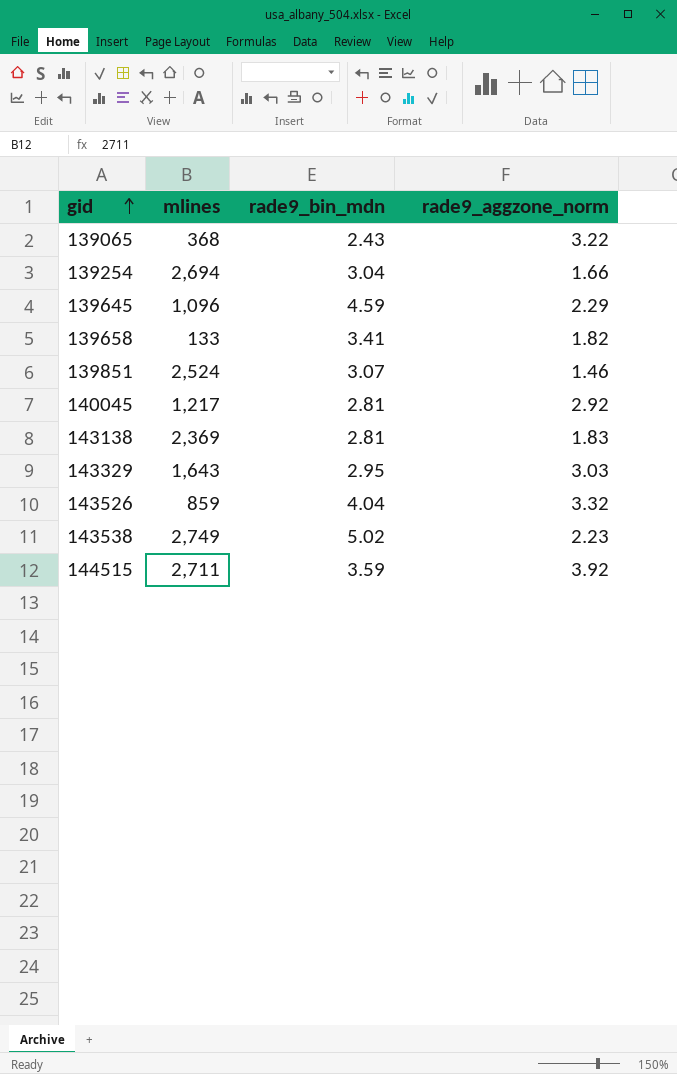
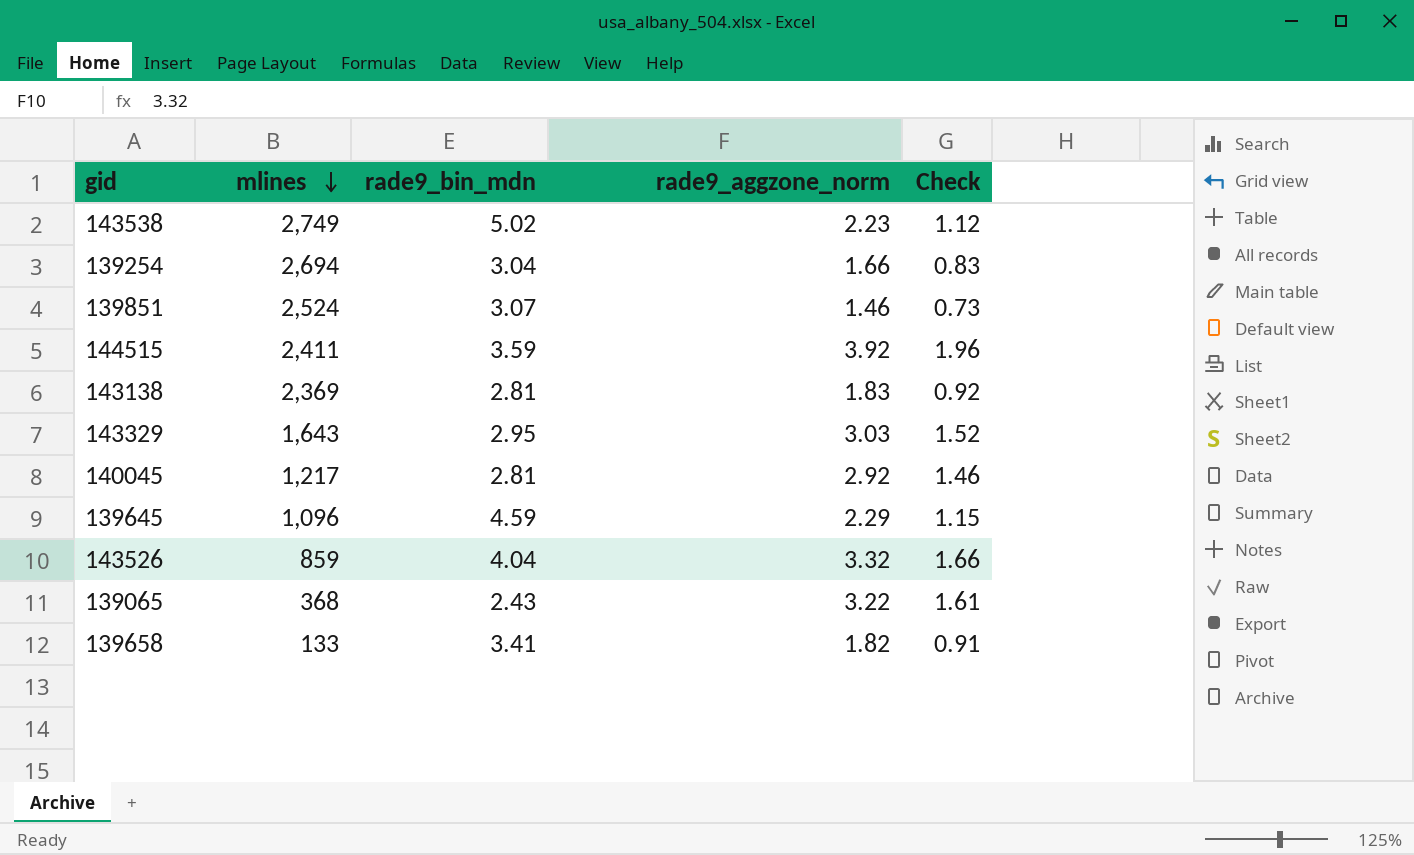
row order: gid ascending -> mlines descending
column Check | formula: none -> [rade9_aggzone_norm] * 0.5
144515 | mlines: 2,711 -> 2,411

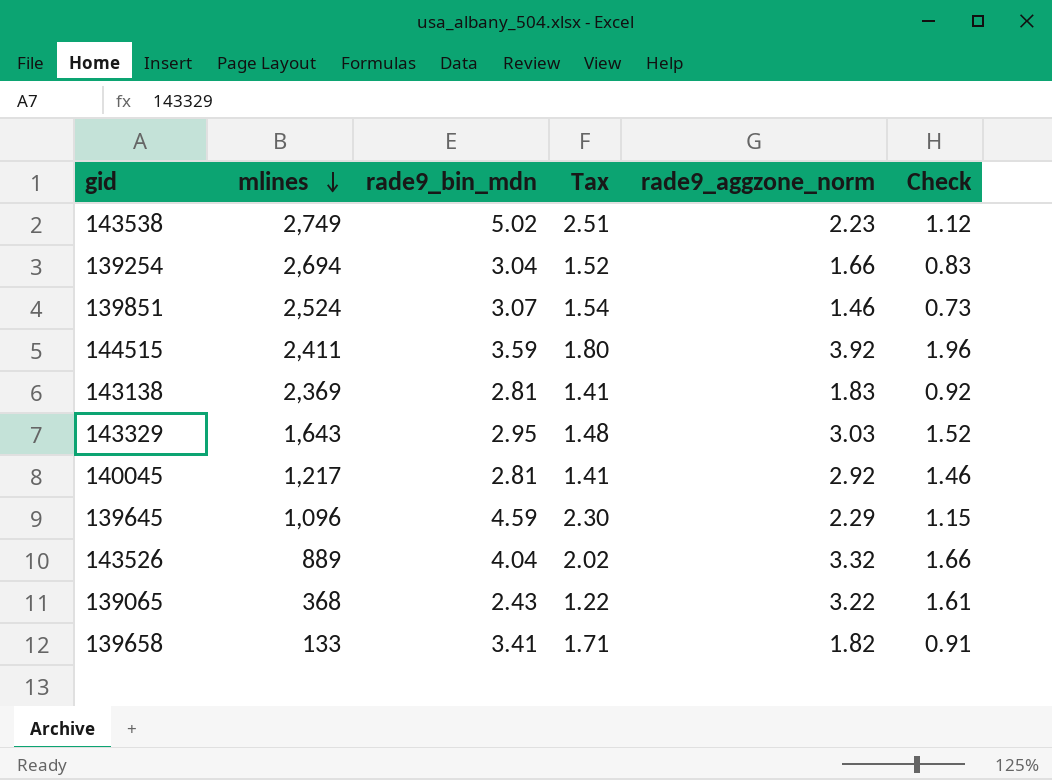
column Tax | formula: none -> [rade9_bin_mdn] * 0.5
143526 | mlines: 859 -> 889

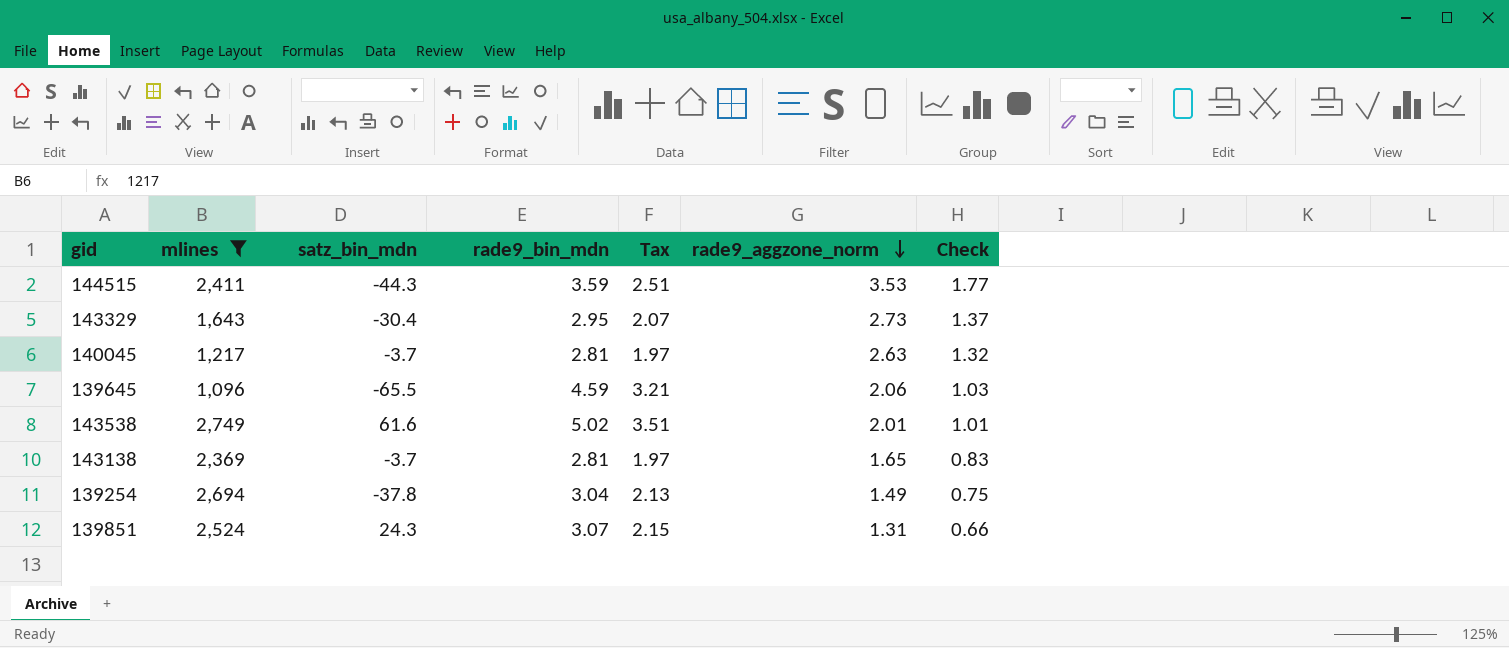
filter: none -> mlines >= 1,096
row order: mlines descending -> rade9_aggzone_norm descending
column satz_bin_mdn | position: none -> 3
column Tax | formula: [rade9_bin_mdn] * 0.5 -> [rade9_bin_mdn] * 0.7
144515 | rade9_aggzone_norm: 3.92 -> 3.53
144515 | Check: 1.96 -> 1.77
143329 | rade9_aggzone_norm: 3.03 -> 2.73
143329 | Check: 1.52 -> 1.37
140045 | rade9_aggzone_norm: 2.92 -> 2.63
140045 | Check: 1.46 -> 1.32
139645 | rade9_aggzone_norm: 2.29 -> 2.06
139645 | Check: 1.15 -> 1.03
143538 | rade9_aggzone_norm: 2.23 -> 2.01
143538 | Check: 1.12 -> 1.01
143138 | rade9_aggzone_norm: 1.83 -> 1.65
143138 | Check: 0.92 -> 0.83
139254 | rade9_aggzone_norm: 1.66 -> 1.49
139254 | Check: 0.83 -> 0.75
139851 | rade9_aggzone_norm: 1.46 -> 1.31
139851 | Check: 0.73 -> 0.66

